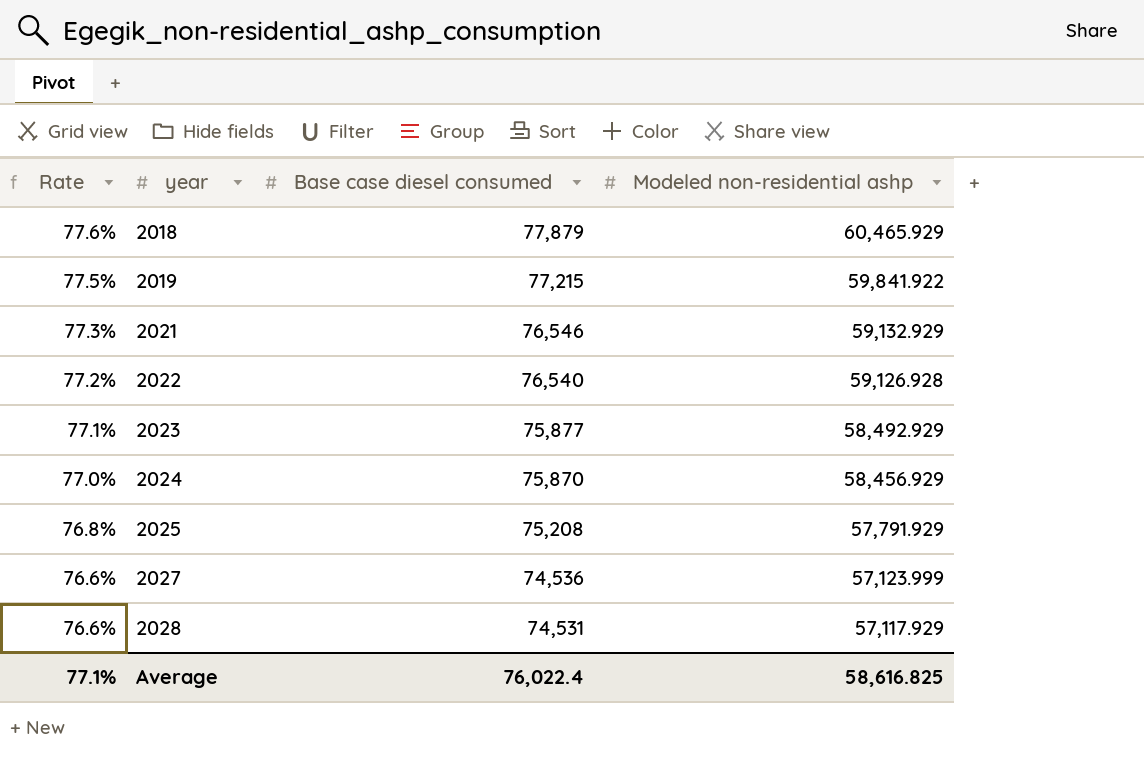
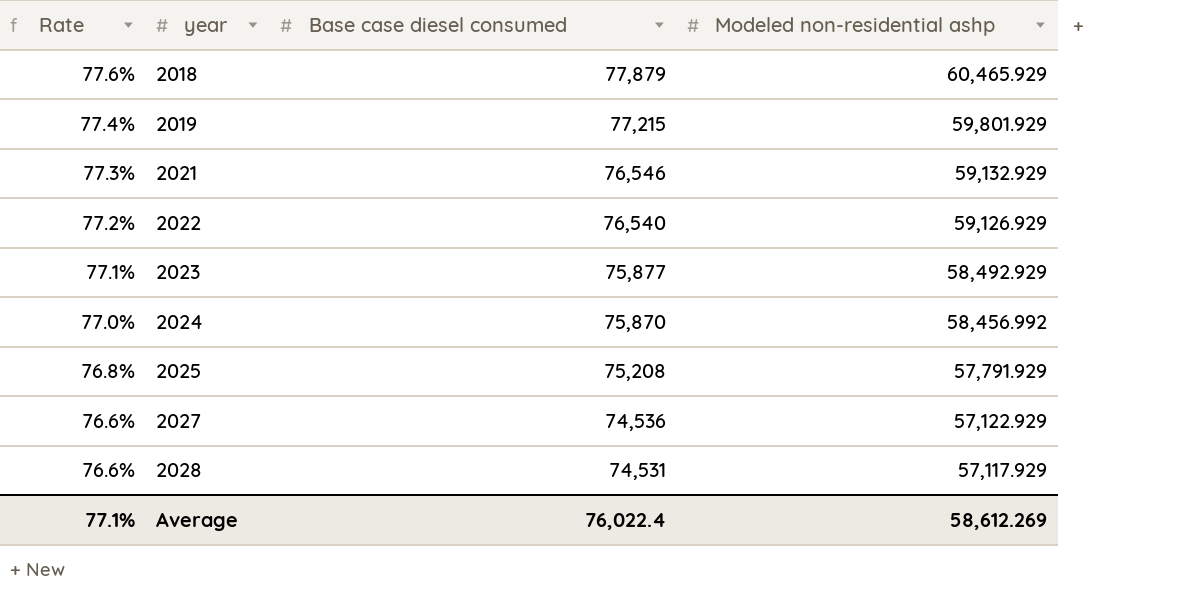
2019 | Rate: 77.5% -> 77.4%
2019 | Modeled non-residential ashp: 59,841.922 -> 59,801.929
2022 | Modeled non-residential ashp: 59,126.928 -> 59,126.929
2024 | Modeled non-residential ashp: 58,456.929 -> 58,456.992
2027 | Modeled non-residential ashp: 57,123.999 -> 57,122.929
Average | Modeled non-residential ashp: 58,616.825 -> 58,612.269

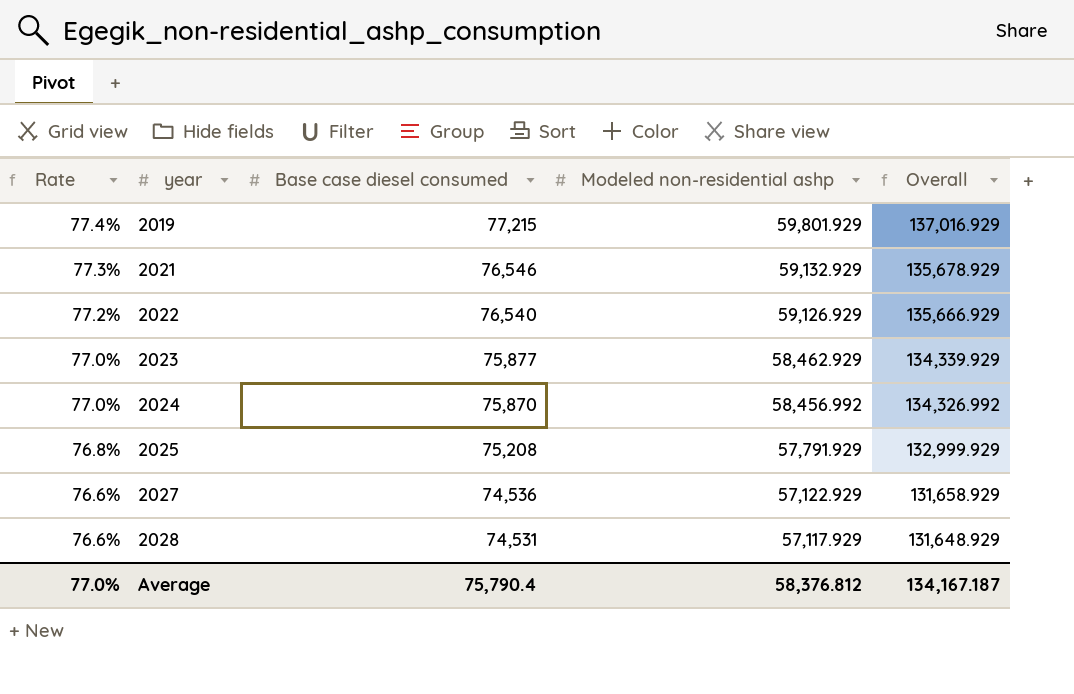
column Overall | formula: none -> [Base case diesel consumed] + [Modeled non-residential ashp]
row 2018: 77.6% | 77,879 | 60,465.929 -> none
2023 | Rate: 77.1% -> 77.0%
2023 | Modeled non-residential ashp: 58,492.929 -> 58,462.929
Average | Rate: 77.1% -> 77.0%
Average | Base case diesel consumed: 76,022.4 -> 75,790.4
Average | Modeled non-residential ashp: 58,612.269 -> 58,376.812

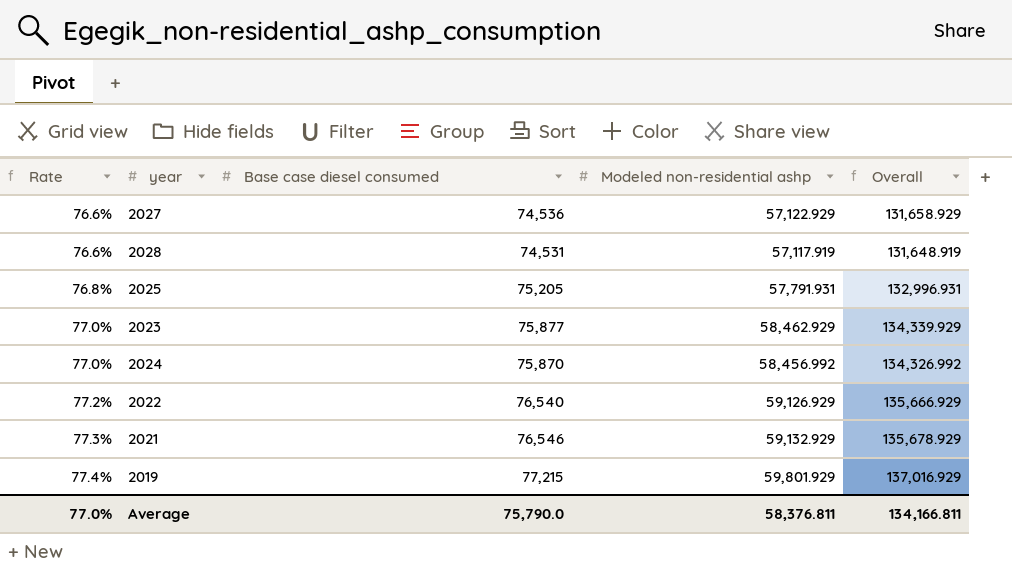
row order: Rate descending -> Rate ascending
2028 | Modeled non-residential ashp: 57,117.929 -> 57,117.919
2028 | Overall: 131,648.929 -> 131,648.919
2025 | Base case diesel consumed: 75,208 -> 75,205
2025 | Modeled non-residential ashp: 57,791.929 -> 57,791.931
2025 | Overall: 132,999.929 -> 132,996.931
Average | Base case diesel consumed: 75,790.4 -> 75,790.0
Average | Modeled non-residential ashp: 58,376.812 -> 58,376.811
Average | Overall: 134,167.187 -> 134,166.811

